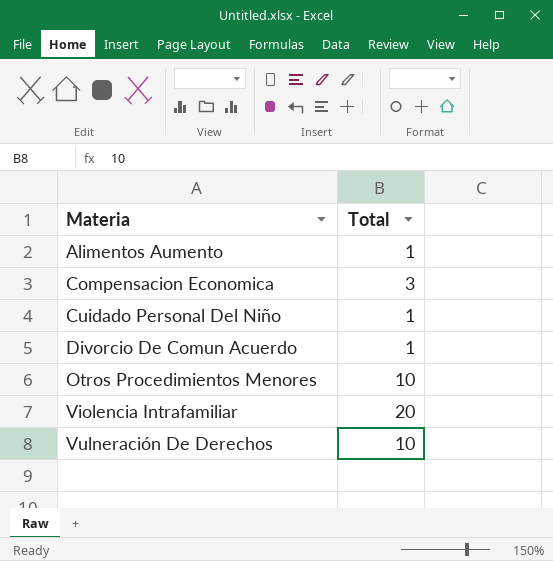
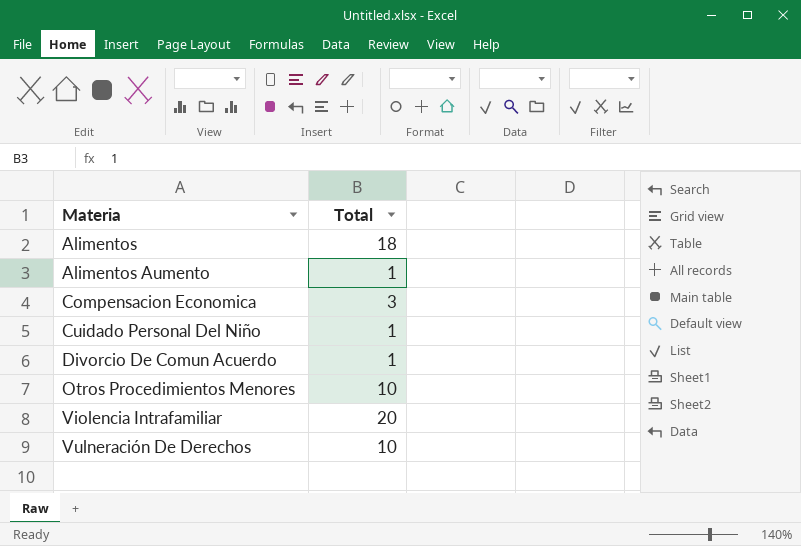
row Alimentos: none -> 18

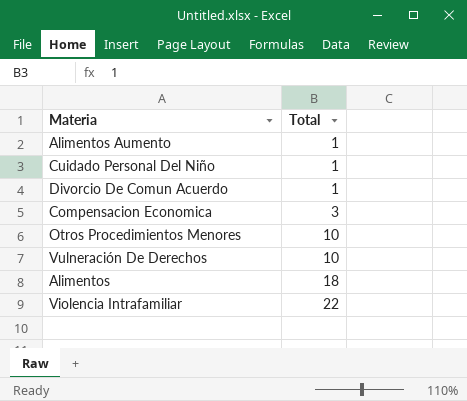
row order: Materia ascending -> Total ascending
Violencia Intrafamiliar | Total: 20 -> 22

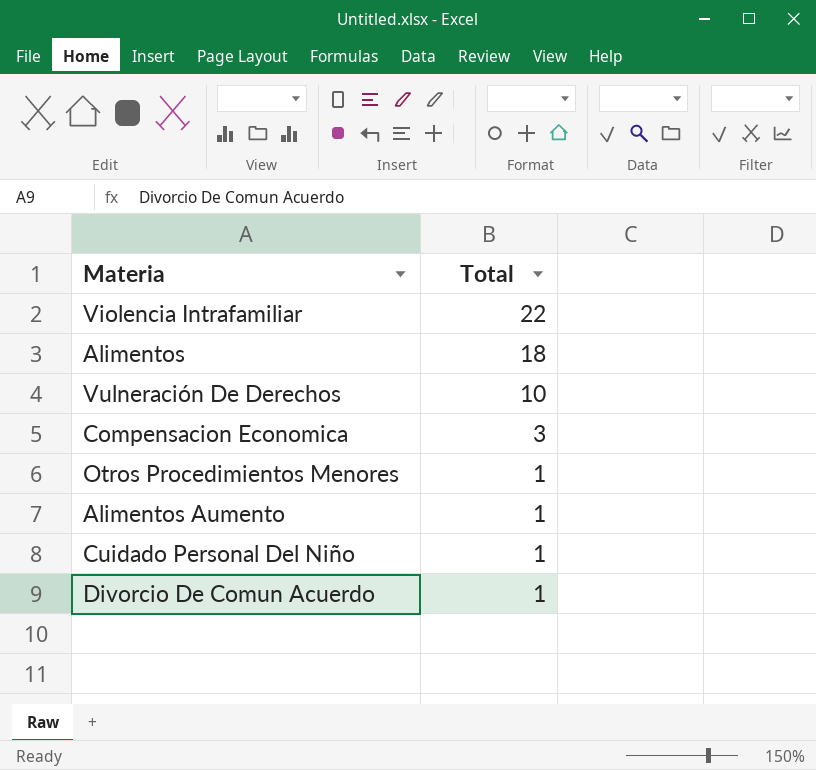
row order: Total ascending -> Total descending
Otros Procedimientos Menores | Total: 10 -> 1

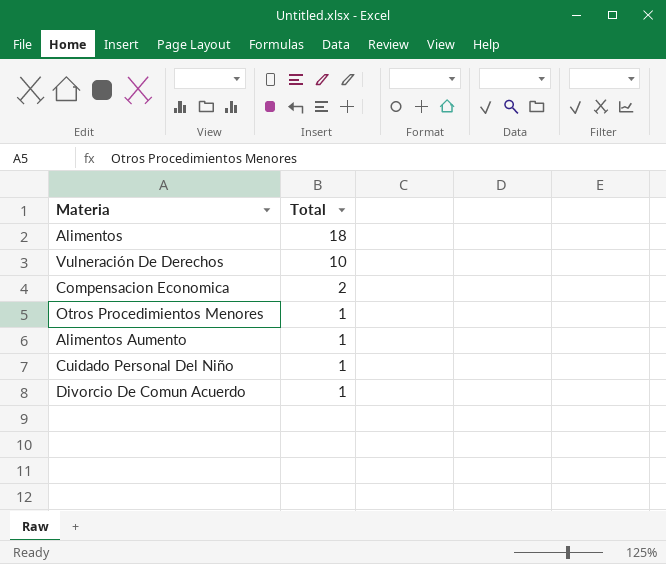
row Violencia Intrafamiliar: 22 -> none
Compensacion Economica | Total: 3 -> 2

